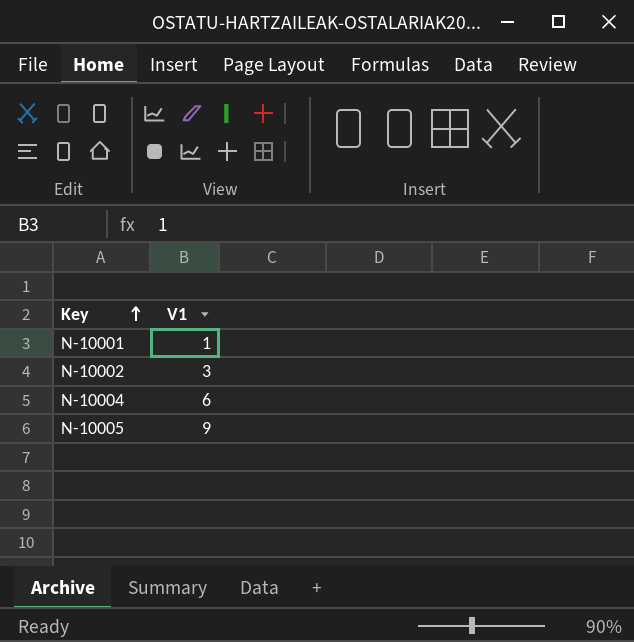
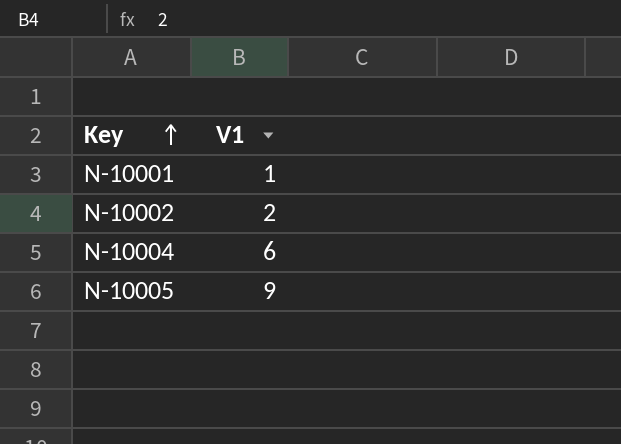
N-10002 | V1: 3 -> 2

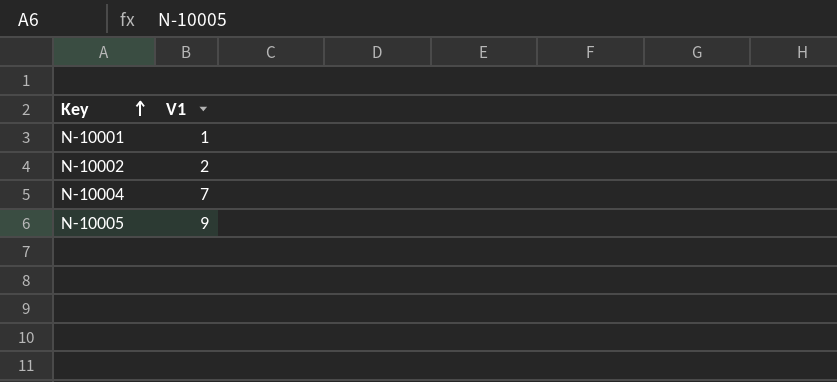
N-10004 | V1: 6 -> 7

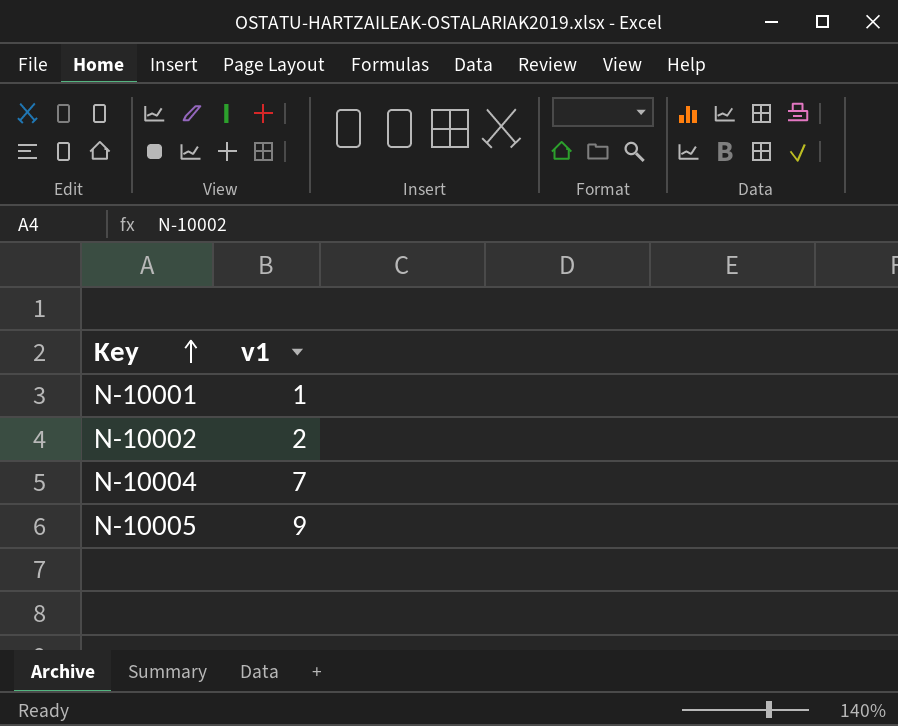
column name: V1 -> v1

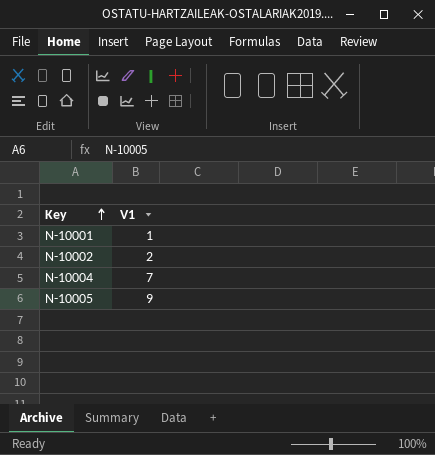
column name: v1 -> V1

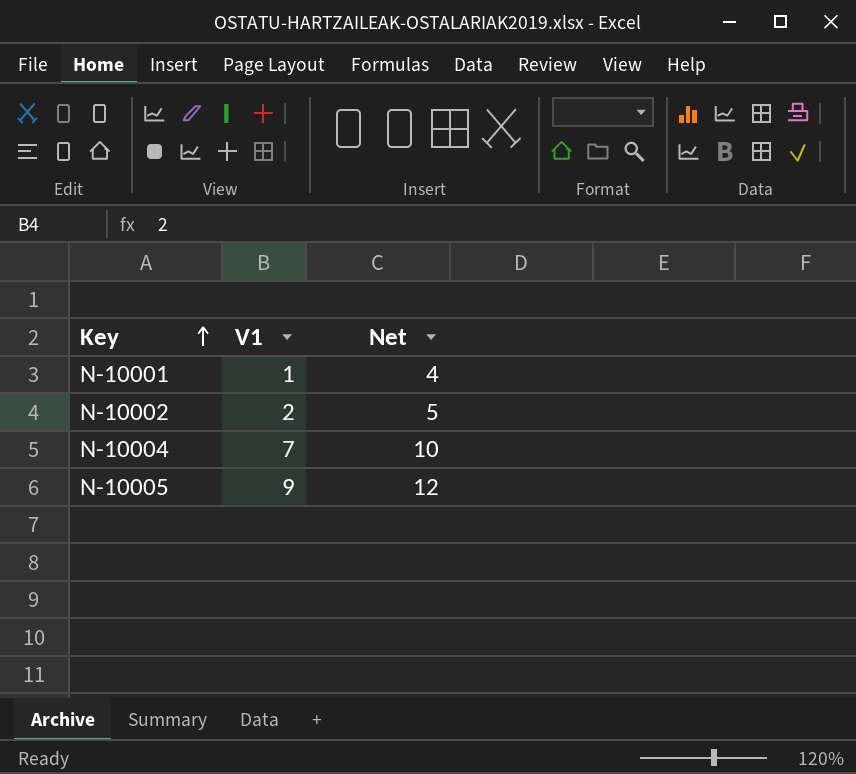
column Net | formula: none -> [V1] + 3

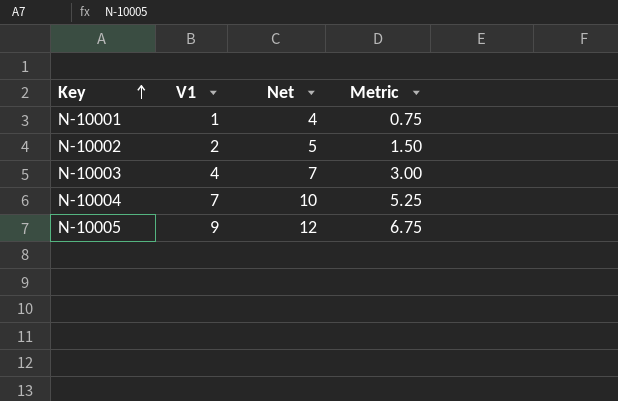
column Metric | formula: none -> [V1] * 0.75
row N-10003: none -> 4 | 7 | 3.00

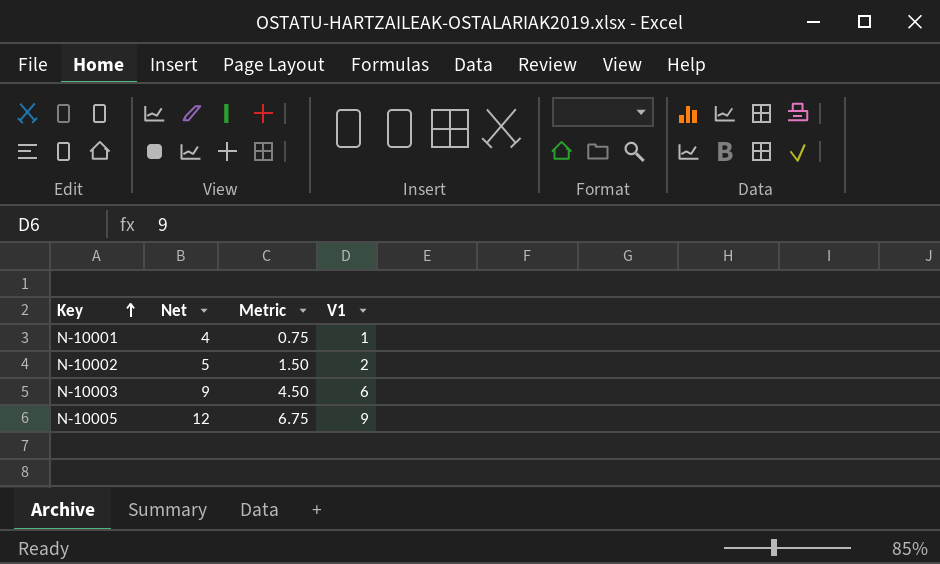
column V1 | position: 2 -> 4
row N-10004: 7 | 10 | 5.25 -> none
N-10003 | Net: 7 -> 9
N-10003 | Metric: 3.00 -> 4.50
N-10003 | V1: 4 -> 6

